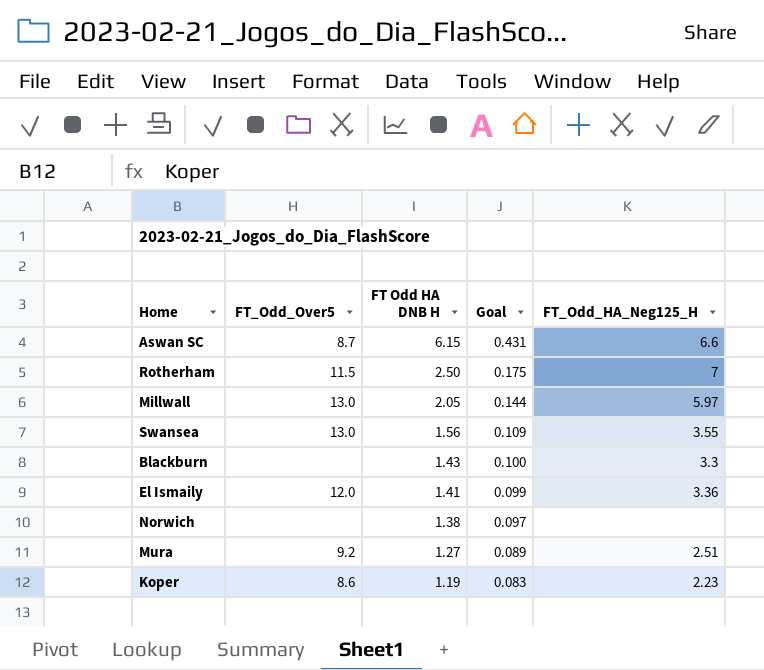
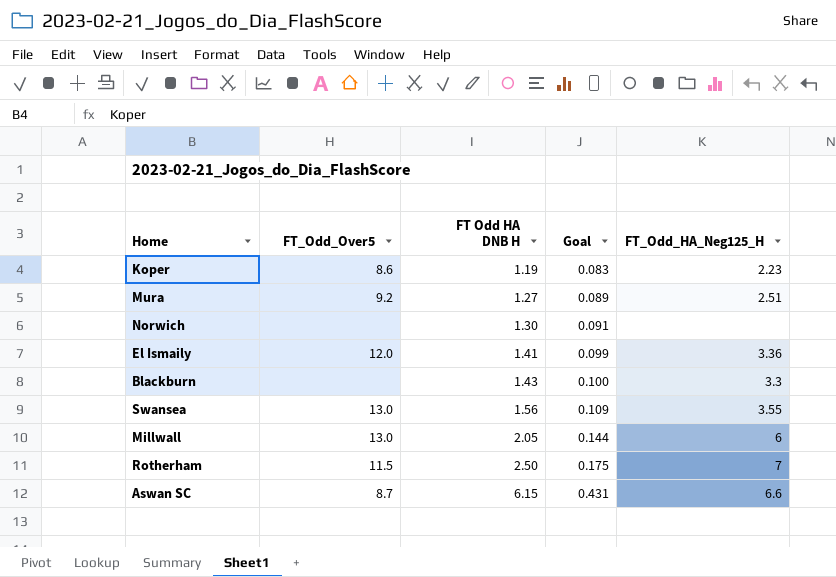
row order: FT Odd HA DNB H descending -> FT Odd HA DNB H ascending
Norwich | FT Odd HA DNB H: 1.38 -> 1.30
Norwich | Goal: 0.097 -> 0.091
Millwall | FT_Odd_HA_Neg125_H: 5.97 -> 6

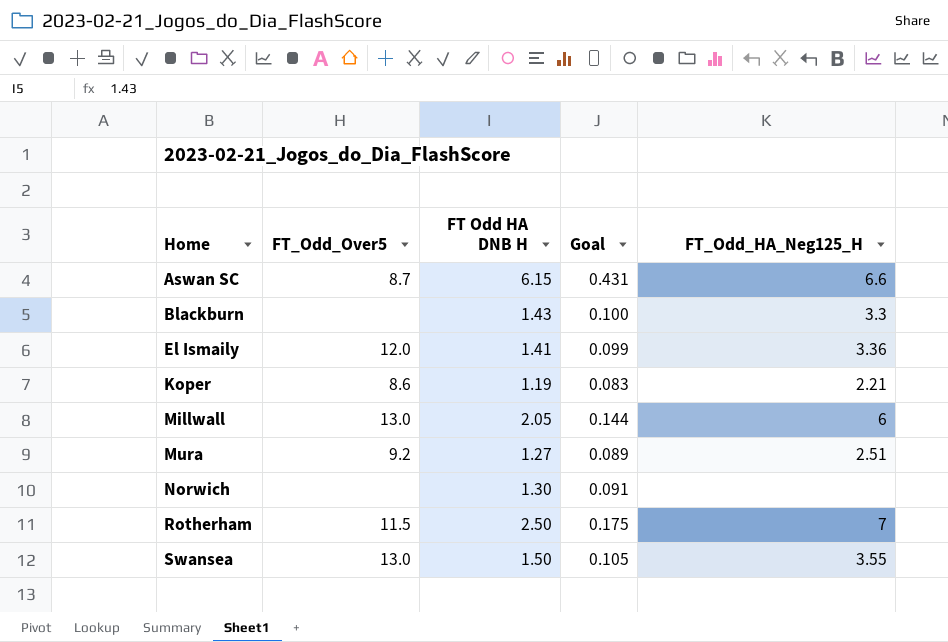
row order: FT Odd HA DNB H ascending -> Home ascending
Koper | FT_Odd_HA_Neg125_H: 2.23 -> 2.21
Swansea | FT Odd HA DNB H: 1.56 -> 1.50
Swansea | Goal: 0.109 -> 0.105

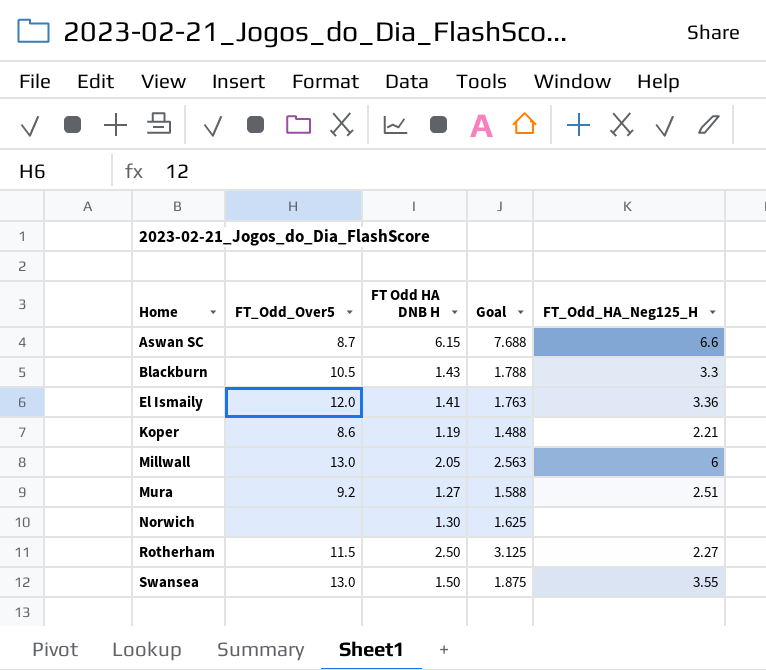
column Goal | formula: [FT Odd HA DNB H] * 0.07 -> [FT Odd HA DNB H] * 1.25
Blackburn | FT_Odd_Over5: none -> 10.5
Rotherham | FT_Odd_HA_Neg125_H: 7 -> 2.27

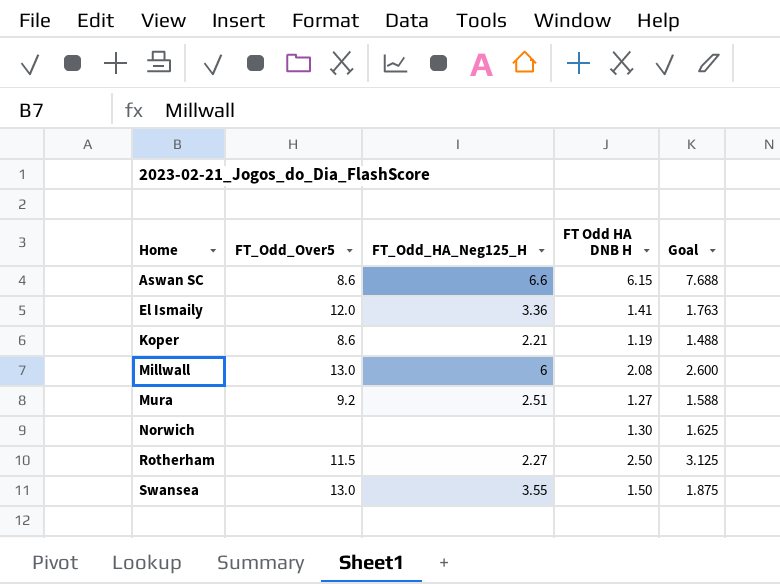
column FT_Odd_HA_Neg125_H | position: 5 -> 3
row Blackburn: 10.5 | 1.43 | 1.788 | 3.3 -> none
Aswan SC | FT_Odd_Over5: 8.7 -> 8.6
Millwall | FT Odd HA DNB H: 2.05 -> 2.08
Millwall | Goal: 2.563 -> 2.600

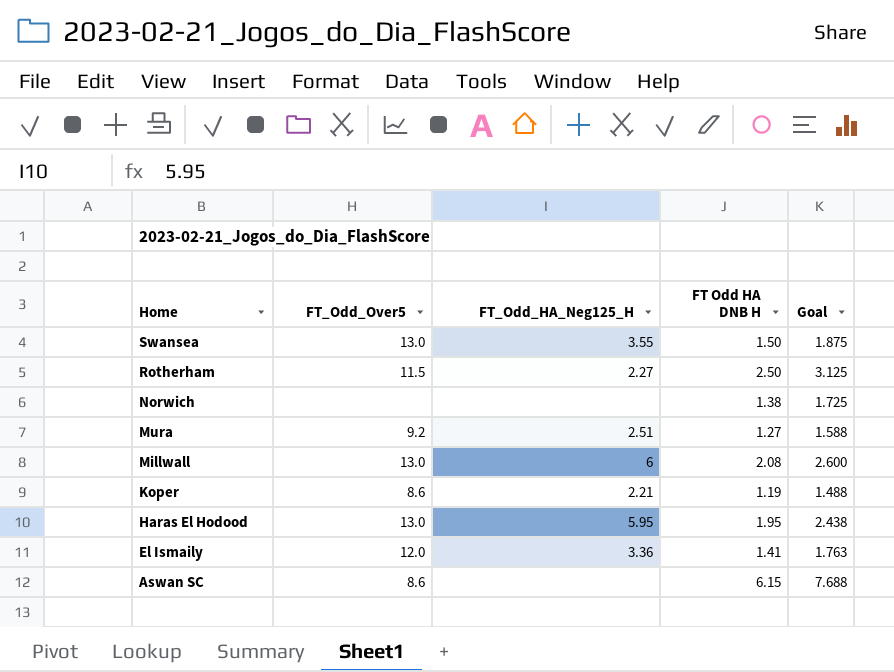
row order: Home ascending -> Home descending
Norwich | FT Odd HA DNB H: 1.30 -> 1.38
Norwich | Goal: 1.625 -> 1.725
row Haras El Hodood: none -> 13.0 | 5.95 | 1.95 | 2.438
Aswan SC | FT_Odd_HA_Neg125_H: 6.6 -> none

